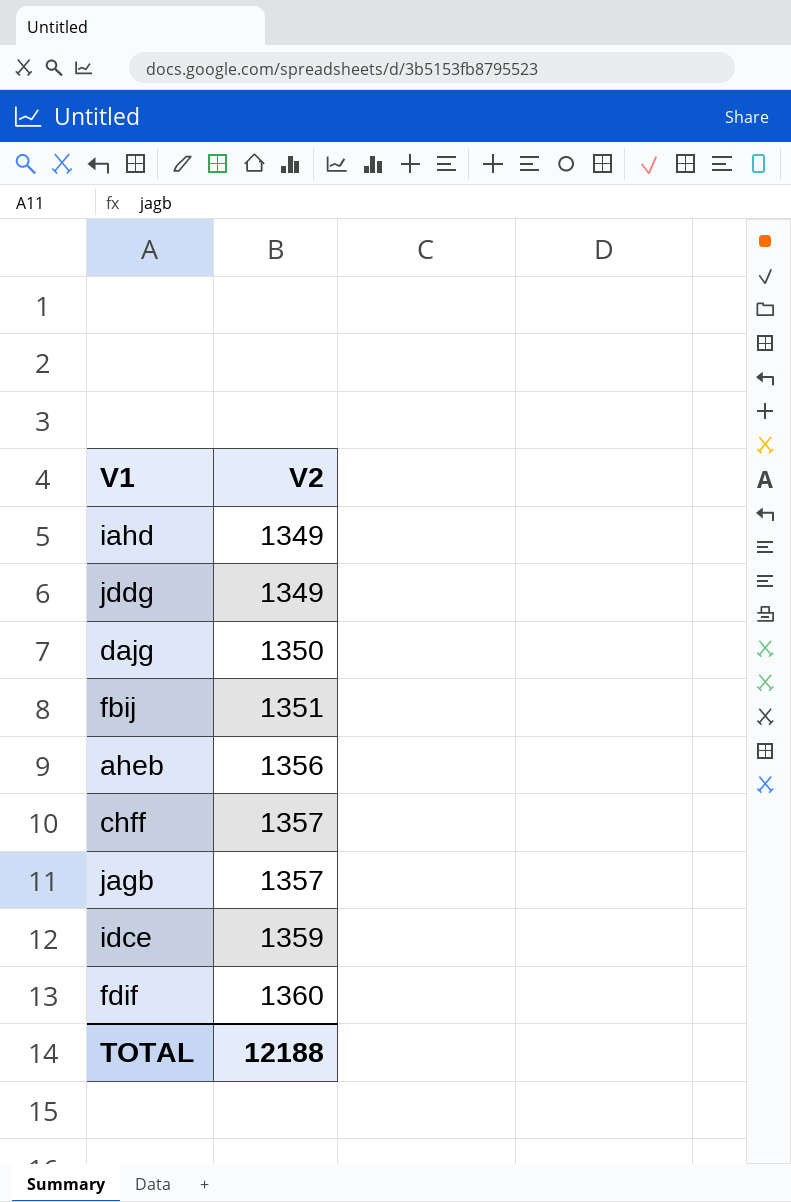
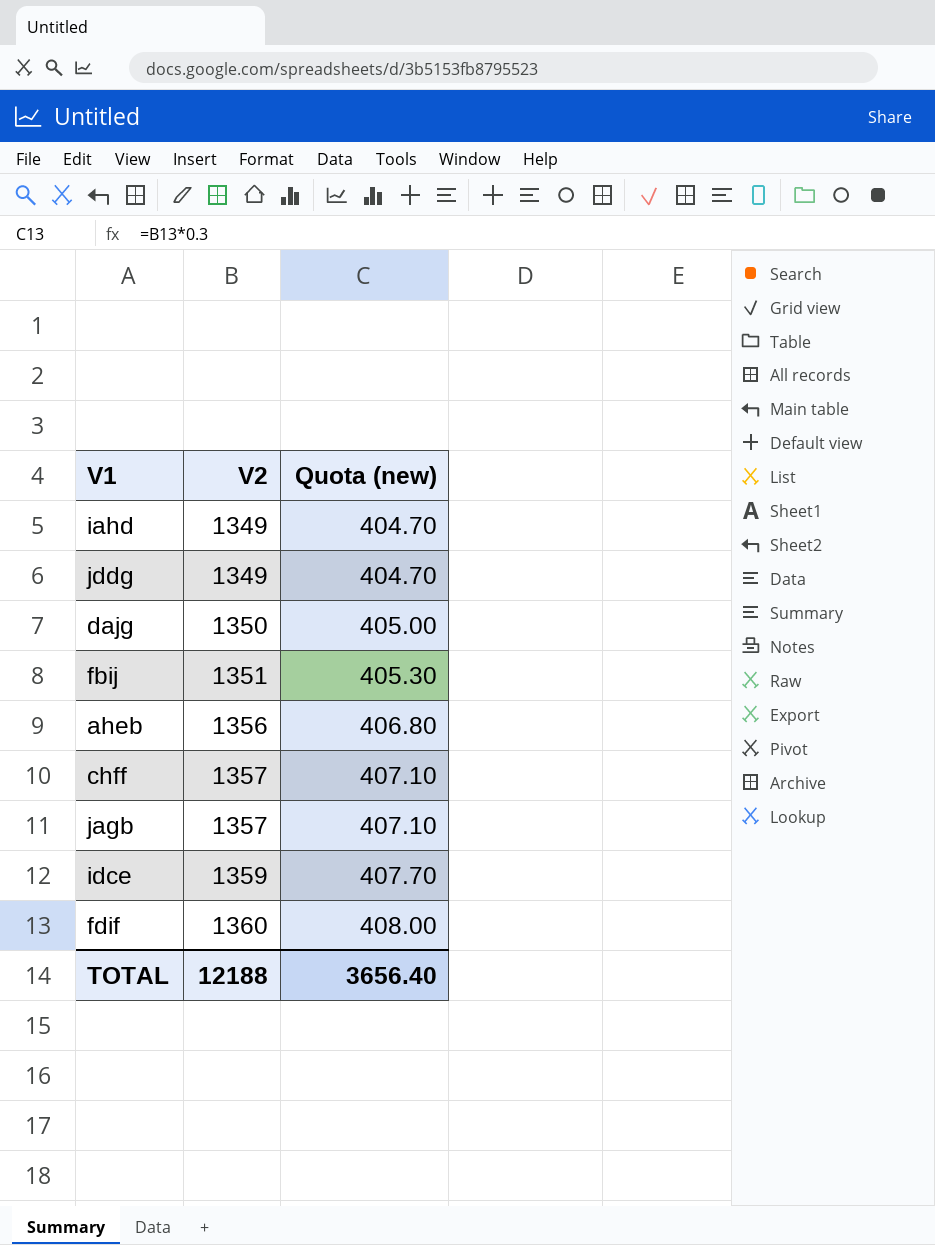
column Quota (new) | formula: none -> [V2] * 0.3

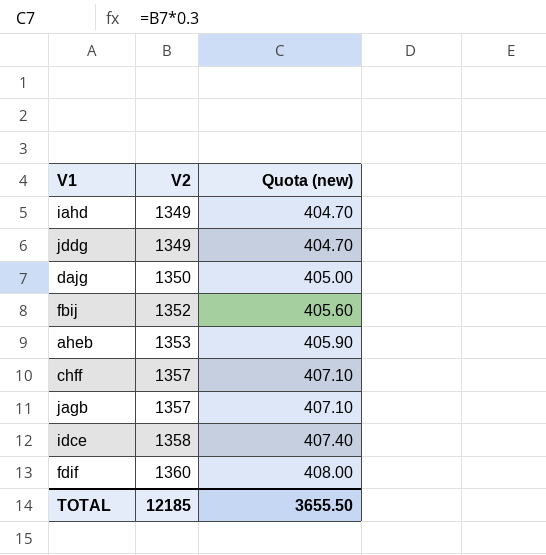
fbij | V2: 1351 -> 1352
fbij | Quota (new): 405.30 -> 405.60
aheb | V2: 1356 -> 1353
aheb | Quota (new): 406.80 -> 405.90
idce | V2: 1359 -> 1358
idce | Quota (new): 407.70 -> 407.40
TOTAL | V2: 12188 -> 12185
TOTAL | Quota (new): 3656.40 -> 3655.50

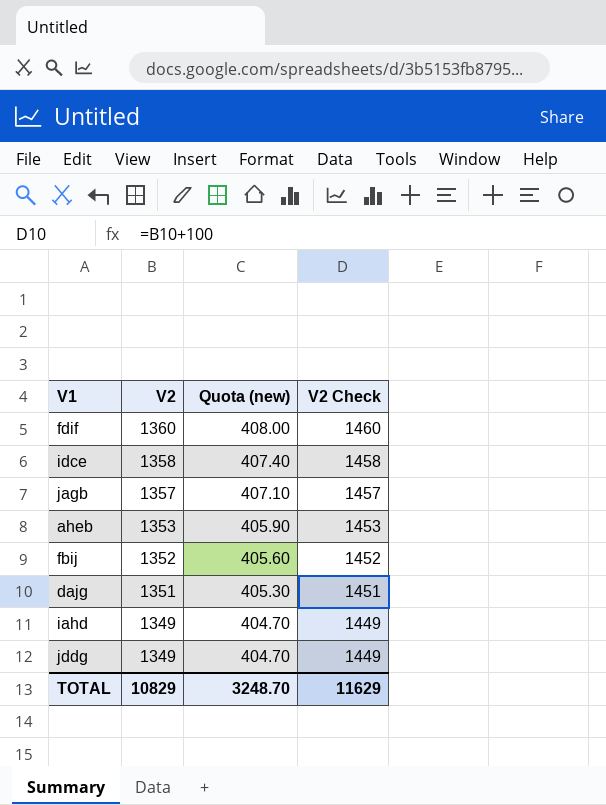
row order: V2 ascending -> V2 descending
column V2 Check | formula: none -> [V2] + 100
row chff: 1357 | 407.10 -> none
dajg | V2: 1350 -> 1351
dajg | Quota (new): 405.00 -> 405.30
TOTAL | V2: 12185 -> 10829
TOTAL | Quota (new): 3655.50 -> 3248.70

